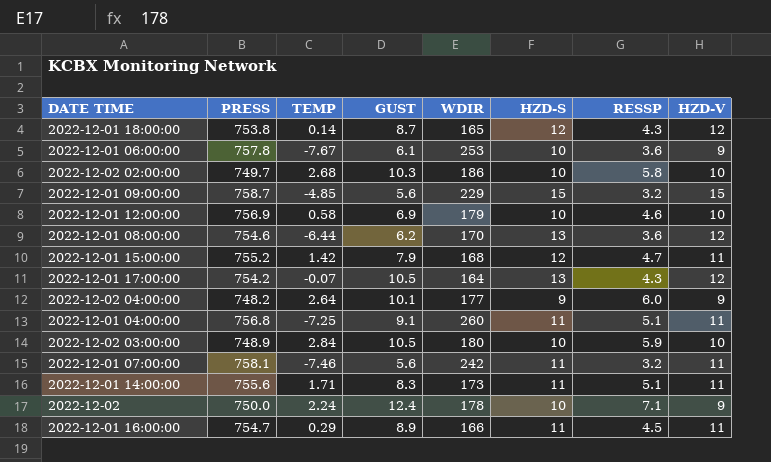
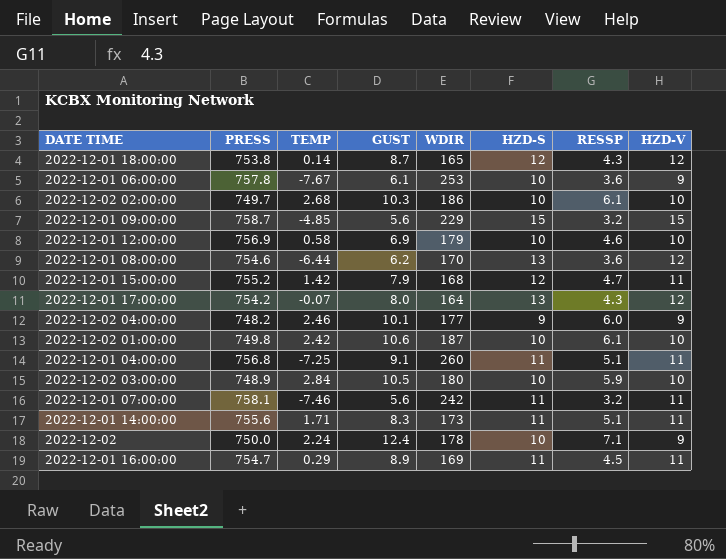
2022-12-02 02:00:00 | RESSP: 5.8 -> 6.1
2022-12-01 17:00:00 | GUST: 10.5 -> 8.0
2022-12-02 04:00:00 | TEMP: 2.64 -> 2.46
row 2022-12-02 01:00:00: none -> 749.8 | 2.42 | 10.6 | 187 | 10 | 6.1 | 10
2022-12-01 16:00:00 | WDIR: 166 -> 169

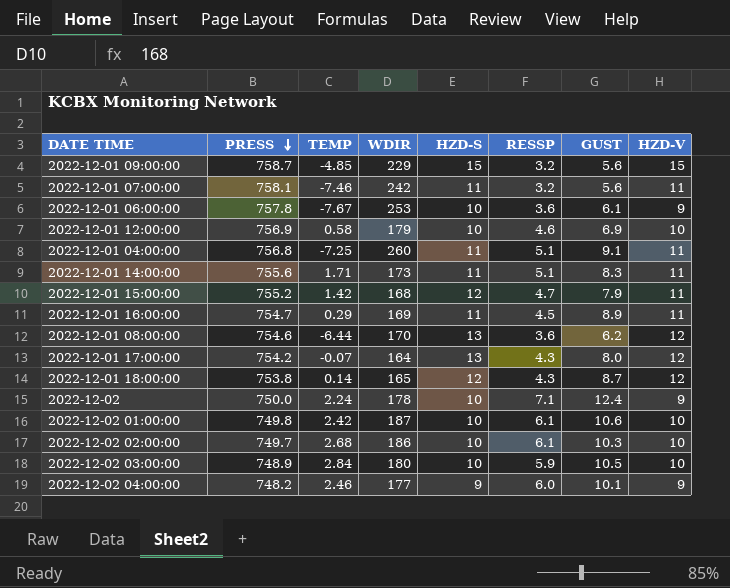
row order: none -> PRESS descending
column GUST | position: 4 -> 7

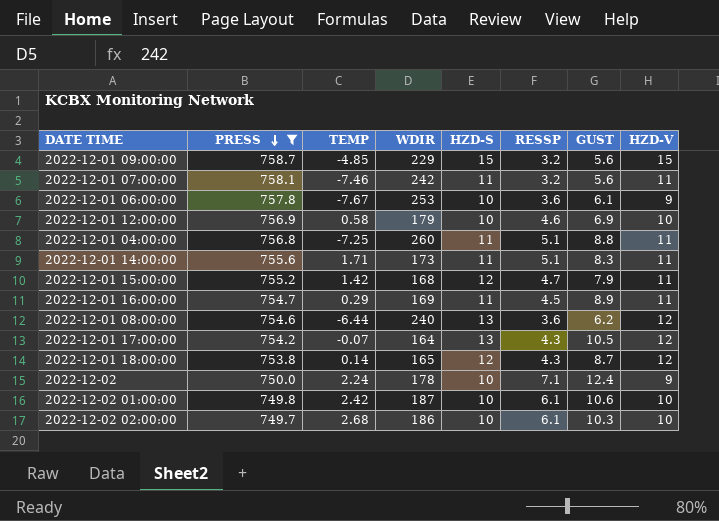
filter: none -> PRESS >= 749.7
2022-12-01 04:00:00 | GUST: 9.1 -> 8.8
2022-12-01 08:00:00 | WDIR: 170 -> 240
2022-12-01 17:00:00 | GUST: 8.0 -> 10.5

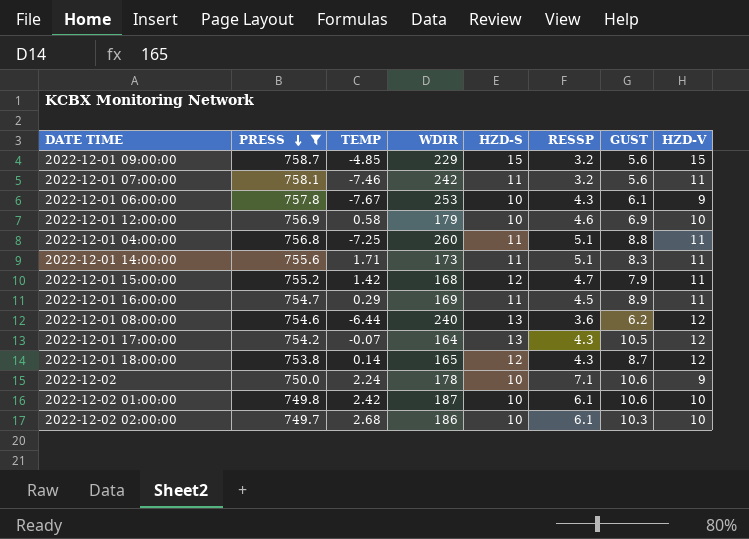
2022-12-01 06:00:00 | RESSP: 3.6 -> 4.3
2022-12-02 | GUST: 12.4 -> 10.6

